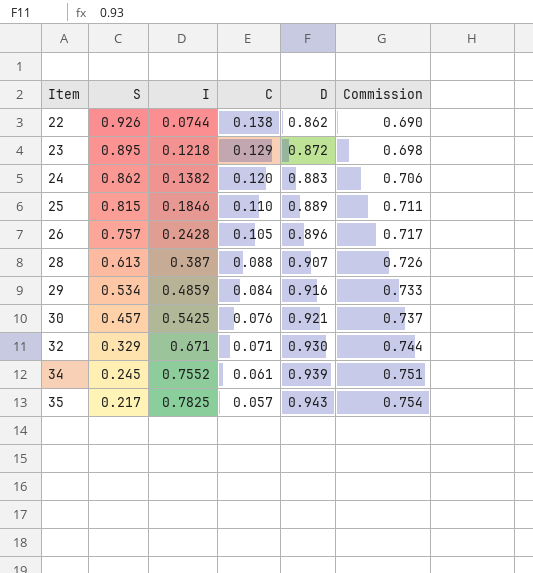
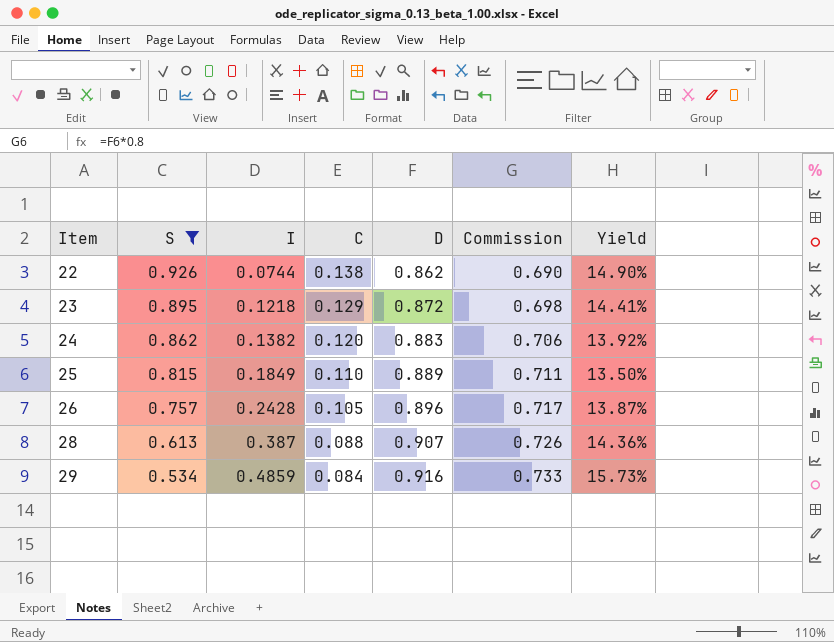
filter: none -> S >= 0.534
column Yield | formula: none -> [C] / [S]
25 | I: 0.1846 -> 0.1849

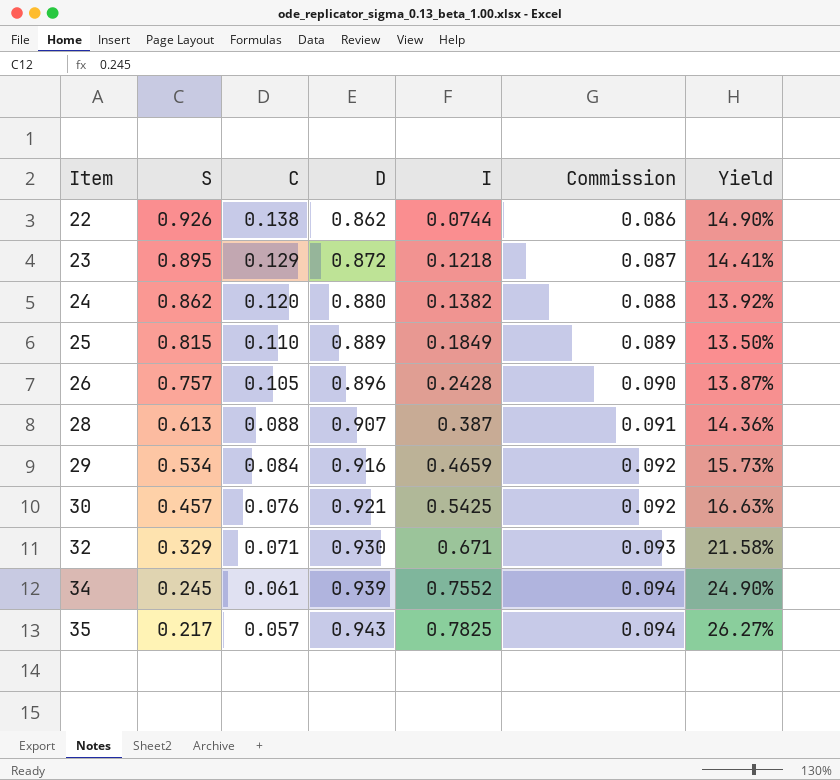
filter: S >= 0.534 -> none
column I | position: 3 -> 5
column Commission | formula: [D] * 0.8 -> [D] * 0.1
24 | D: 0.883 -> 0.880
29 | I: 0.4859 -> 0.4659

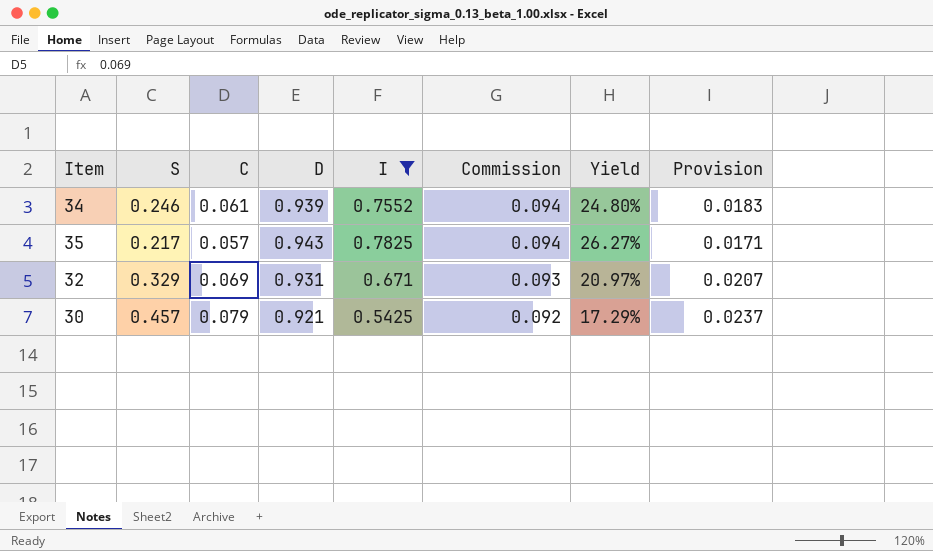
filter: none -> I >= 0.5425
row order: Item ascending -> Commission descending
column Provision | formula: none -> [C] * 0.3
34 | S: 0.245 -> 0.246
34 | Yield: 24.90% -> 24.80%
32 | C: 0.071 -> 0.069
32 | D: 0.930 -> 0.931
32 | Yield: 21.58% -> 20.97%
30 | C: 0.076 -> 0.079
30 | Yield: 16.63% -> 17.29%

